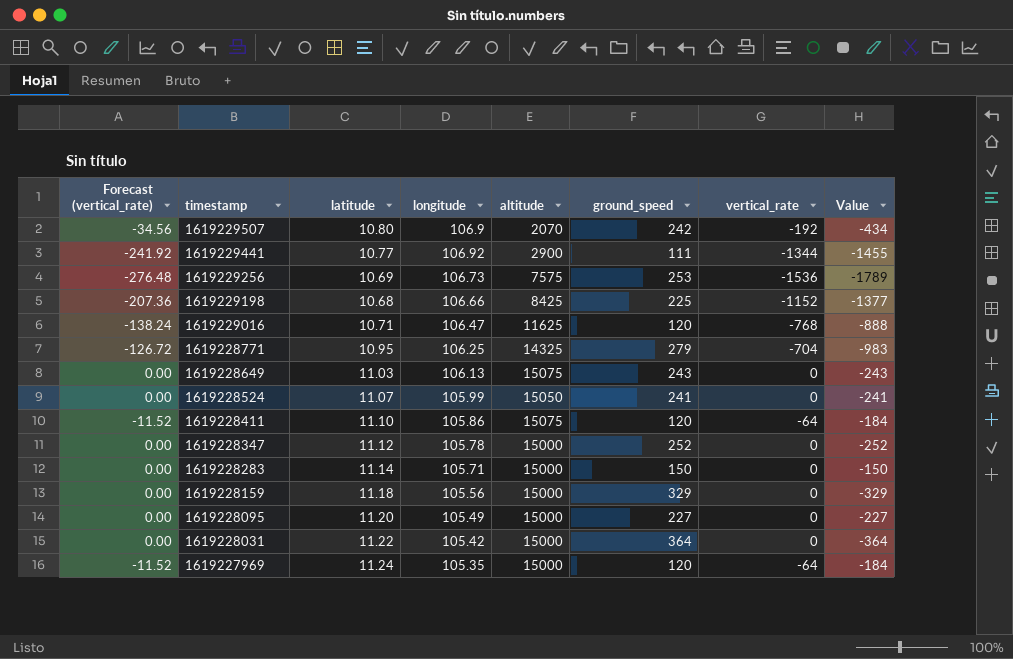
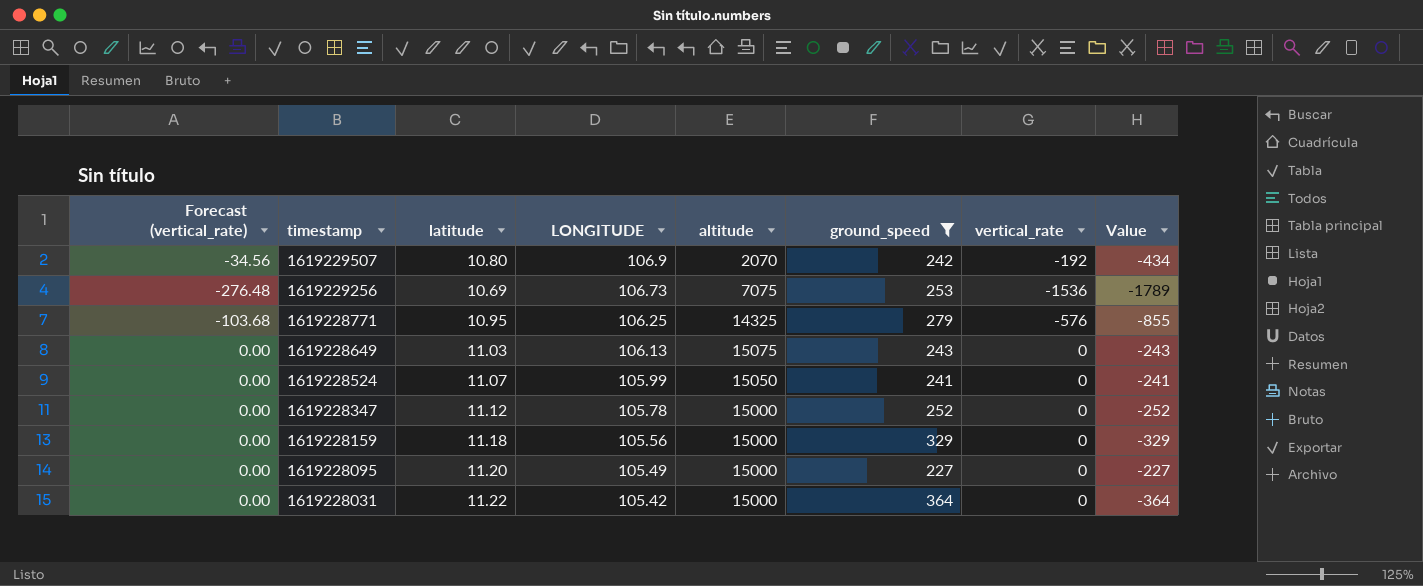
filter: none -> ground_speed >= 227
column name: longitude -> LONGITUDE
1619229256 | altitude: 7575 -> 7075
1619228771 | Forecast (vertical_rate): -126.72 -> -103.68
1619228771 | vertical_rate: -704 -> -576
1619228771 | Value: -983 -> -855

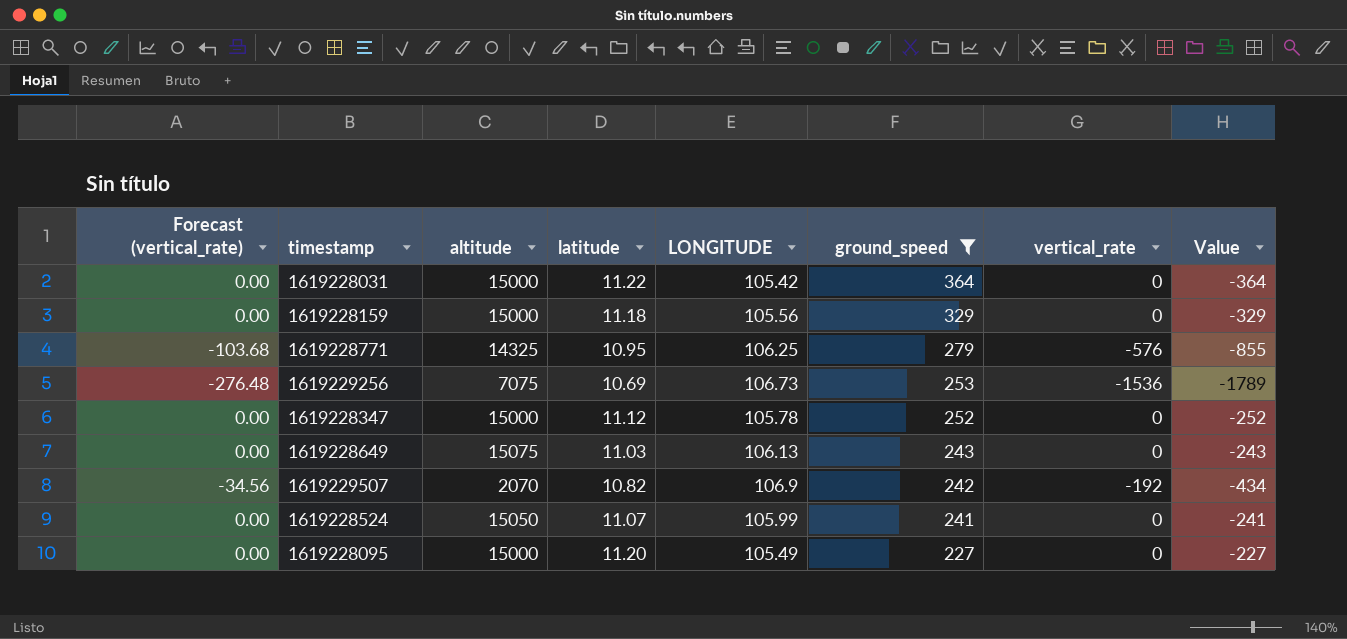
row order: timestamp descending -> ground_speed descending
column altitude | position: 5 -> 3
1619229507 | latitude: 10.80 -> 10.82

